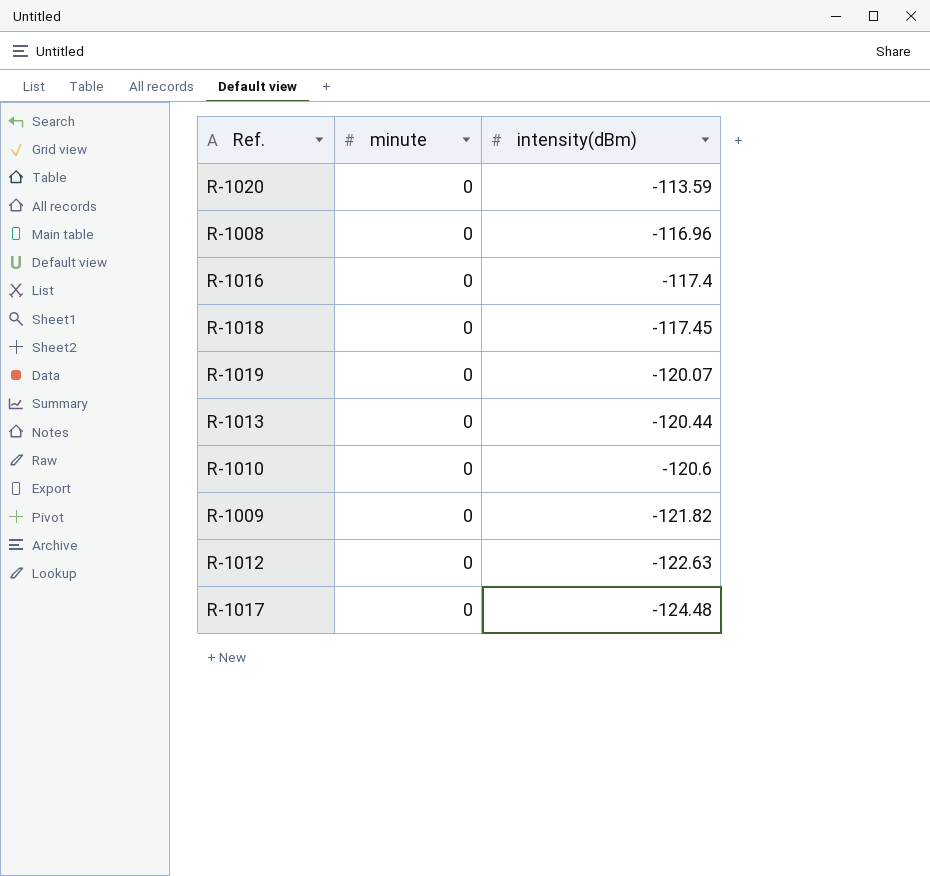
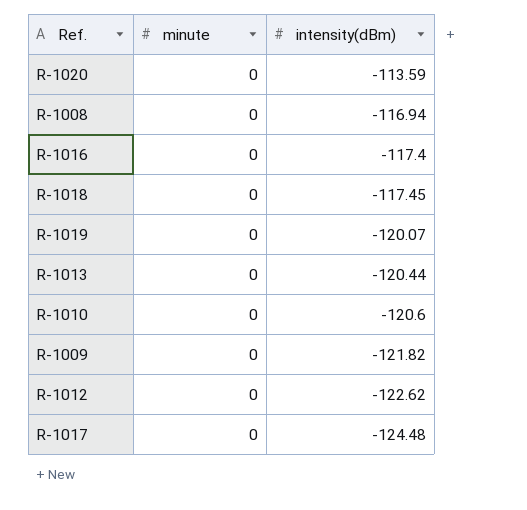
R-1008 | intensity(dBm): -116.96 -> -116.94
R-1012 | intensity(dBm): -122.63 -> -122.62

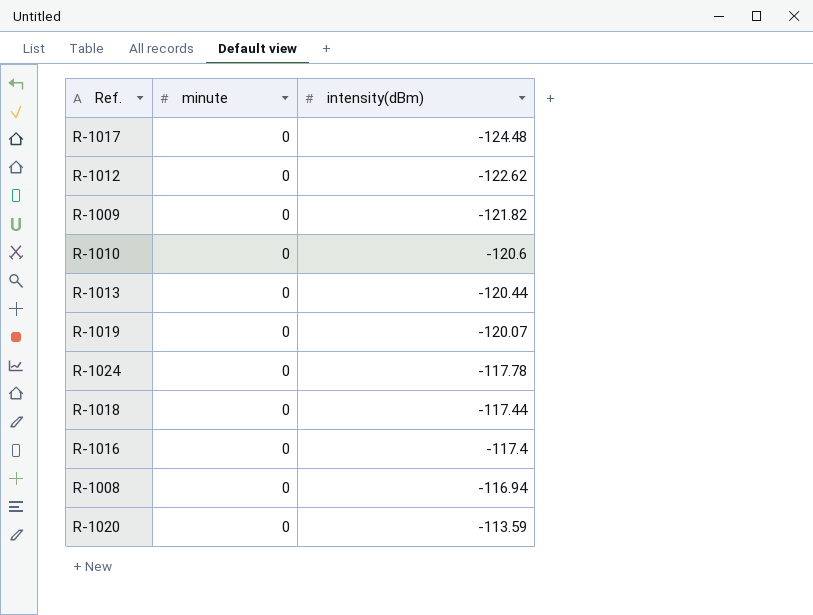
row order: intensity(dBm) descending -> intensity(dBm) ascending
row R-1024: none -> 0 | -117.78
R-1018 | intensity(dBm): -117.45 -> -117.44

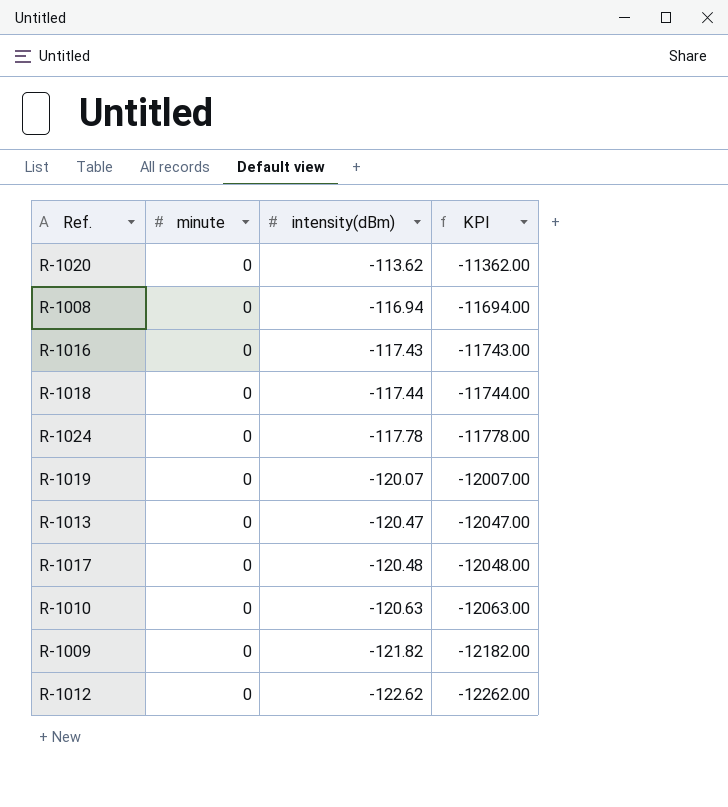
row order: intensity(dBm) ascending -> intensity(dBm) descending
column KPI | formula: none -> [intensity(dBm)] * 100
R-1020 | intensity(dBm): -113.59 -> -113.62
R-1016 | intensity(dBm): -117.4 -> -117.43
R-1013 | intensity(dBm): -120.44 -> -120.47
R-1017 | intensity(dBm): -124.48 -> -120.48
R-1010 | intensity(dBm): -120.6 -> -120.63

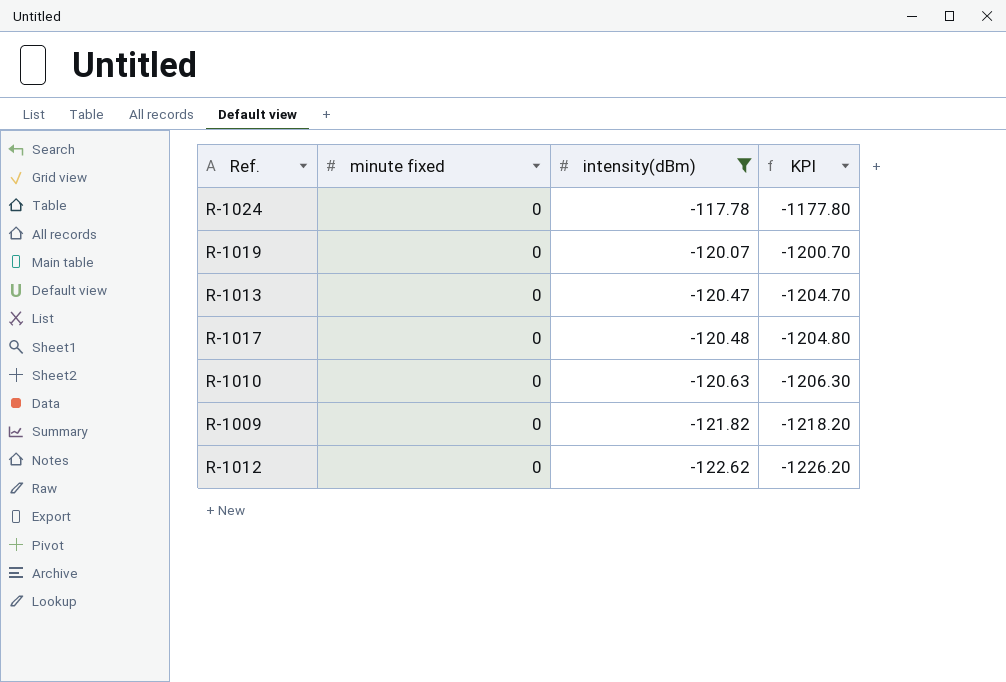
filter: none -> intensity(dBm) <= -117.78
column name: minute -> minute fixed
column KPI | formula: [intensity(dBm)] * 100 -> [intensity(dBm)] * 10

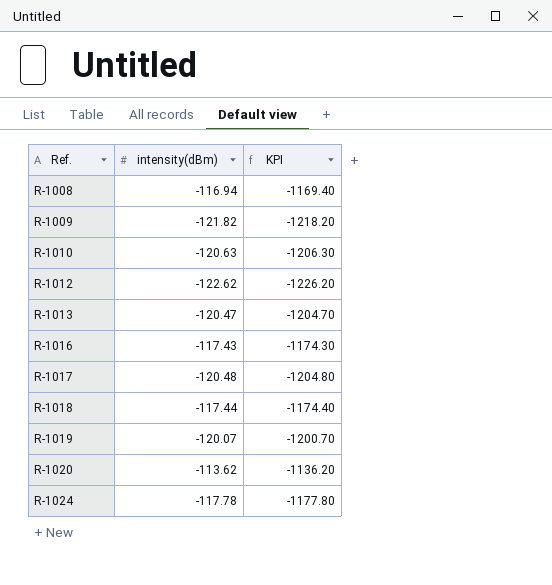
filter: intensity(dBm) <= -117.78 -> none
row order: intensity(dBm) descending -> Ref. ascending
column minute fixed | position: 2 -> none

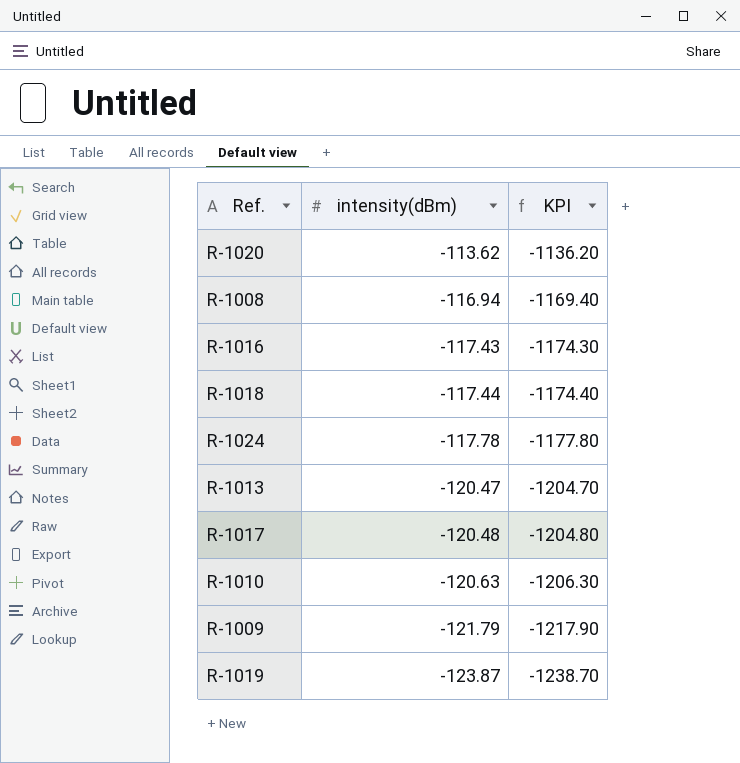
row order: Ref. ascending -> intensity(dBm) descending
row R-1012: -122.62 | -1226.20 -> none
R-1009 | intensity(dBm): -121.82 -> -121.79
R-1009 | KPI: -1218.20 -> -1217.90
R-1019 | intensity(dBm): -120.07 -> -123.87
R-1019 | KPI: -1200.70 -> -1238.70

